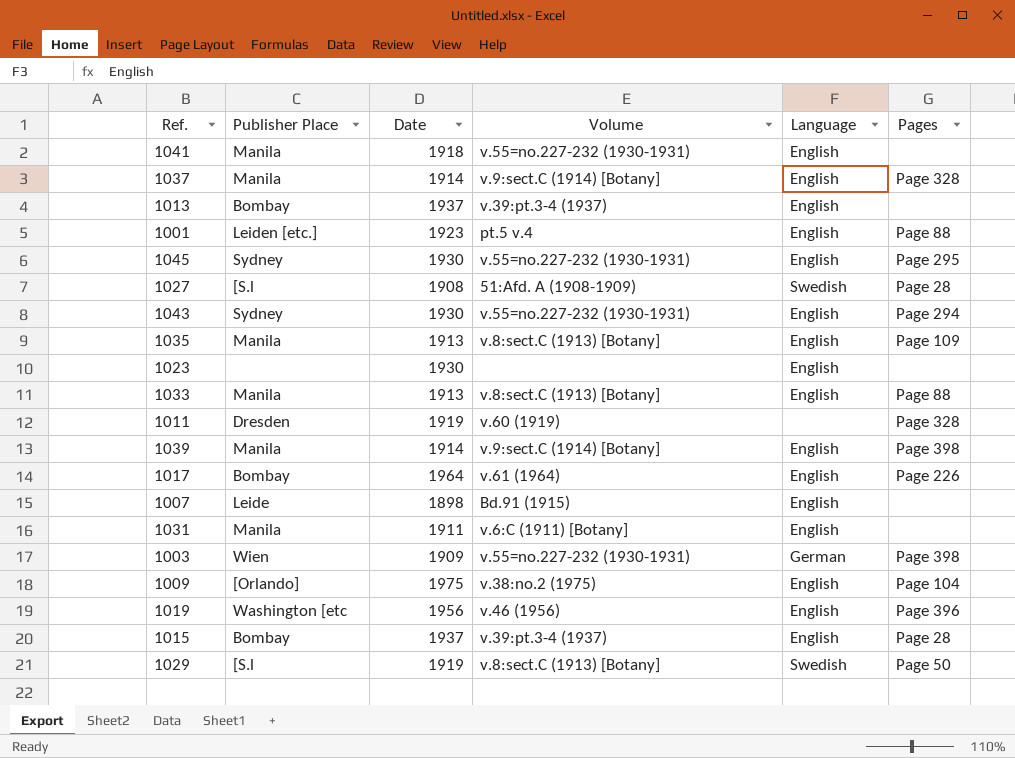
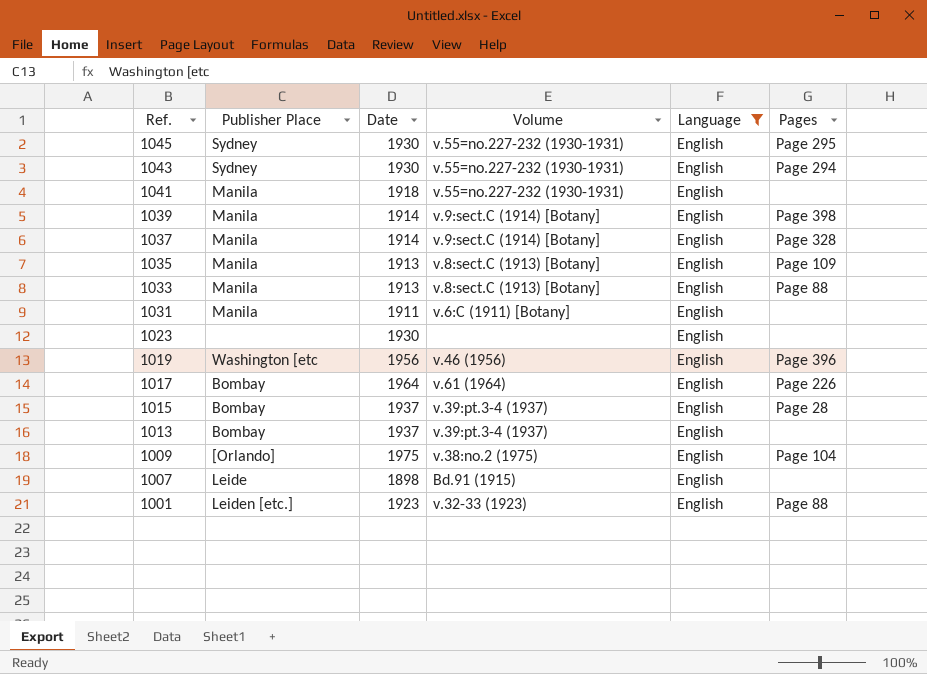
filter: none -> Language = English
row order: none -> Ref. descending
1001 | Volume: pt.5 v.4 -> v.32-33 (1923)

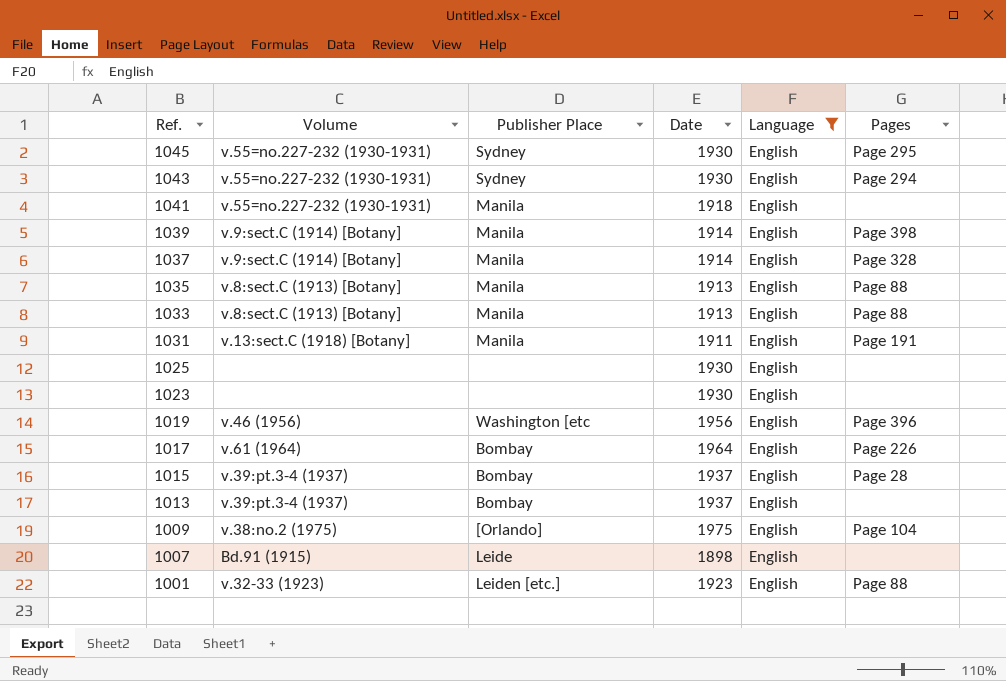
column Volume | position: 4 -> 2
1035 | Pages: Page 109 -> Page 88
1031 | Volume: v.6:C (1911) [Botany] -> v.13:sect.C (1918) [Botany]
1031 | Pages: none -> Page 191
row 1025: none -> none | none | 1930 | English | none

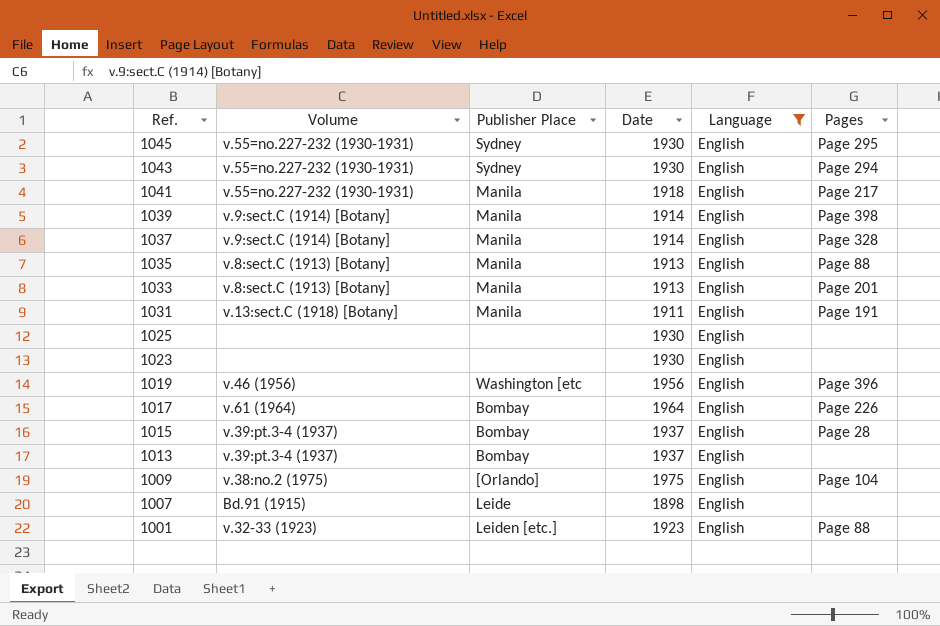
1041 | Pages: none -> Page 217
1033 | Pages: Page 88 -> Page 201

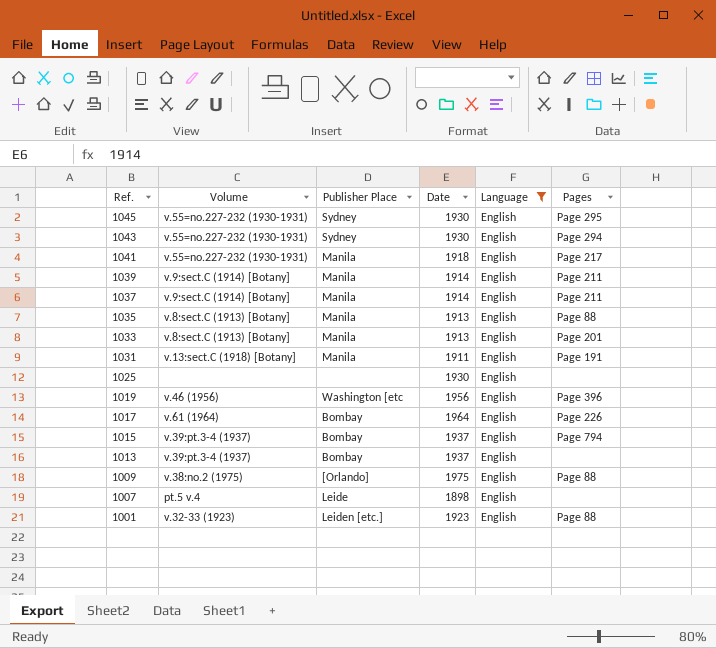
row 1023: none | none | 1930 | English | none -> none
1039 | Pages: Page 398 -> Page 211
1037 | Pages: Page 328 -> Page 211
1015 | Pages: Page 28 -> Page 794
1009 | Pages: Page 104 -> Page 88
1007 | Volume: Bd.91 (1915) -> pt.5 v.4

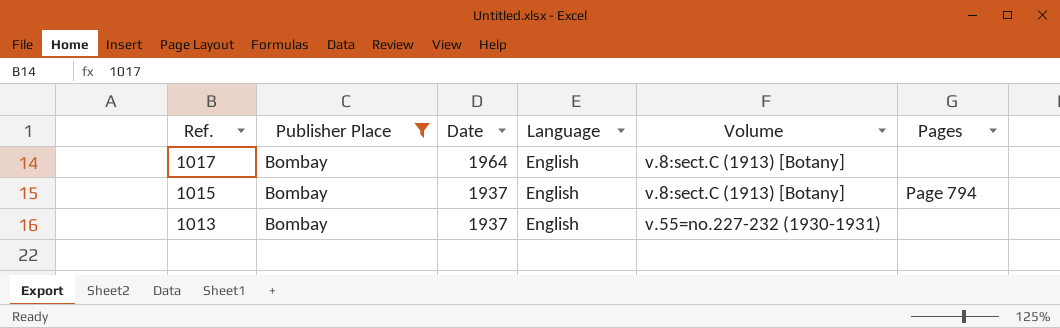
filter: Language = English -> Publisher Place = Bombay
column Volume | position: 2 -> 5
1017 | Volume: v.61 (1964) -> v.8:sect.C (1913) [Botany]
1017 | Pages: Page 226 -> none
1015 | Volume: v.39:pt.3-4 (1937) -> v.8:sect.C (1913) [Botany]
1013 | Volume: v.39:pt.3-4 (1937) -> v.55=no.227-232 (1930-1931)

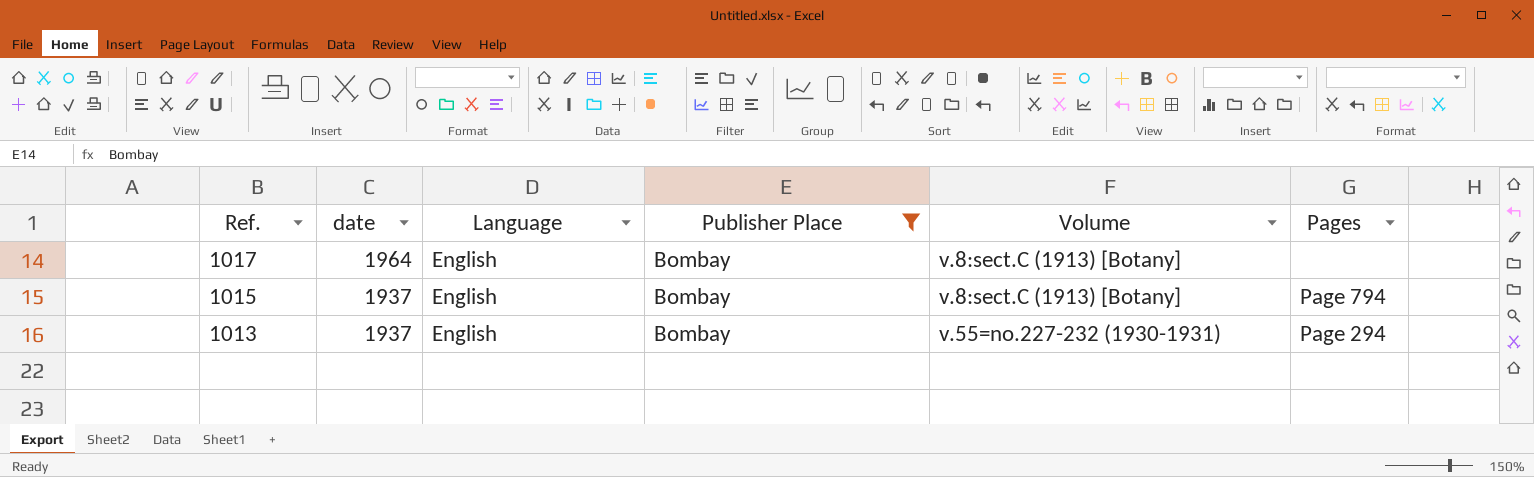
column name: Date -> date
column Publisher Place | position: 2 -> 4
1013 | Pages: none -> Page 294

